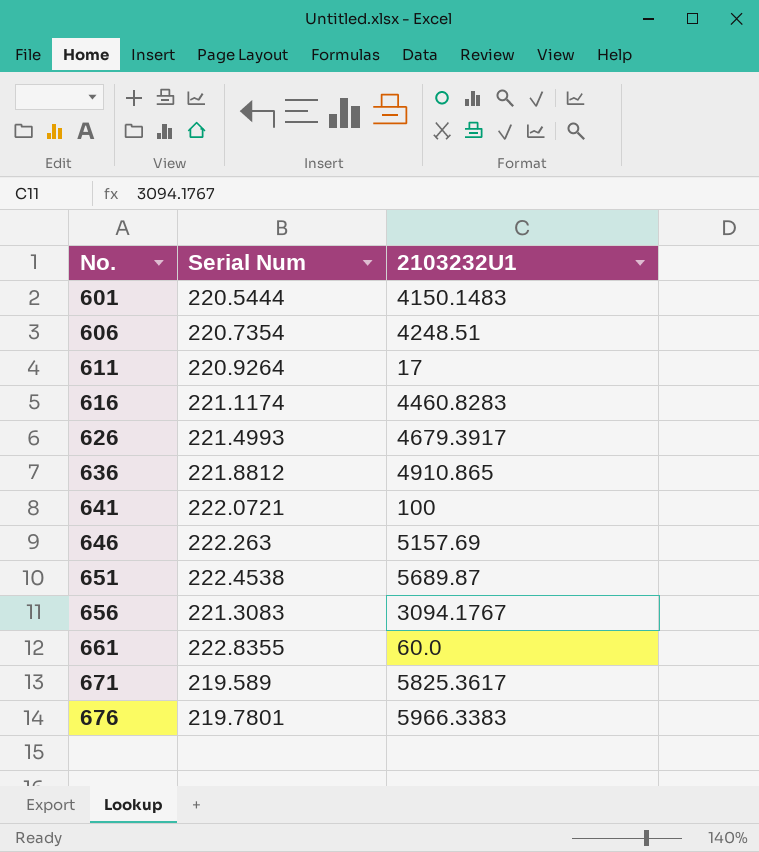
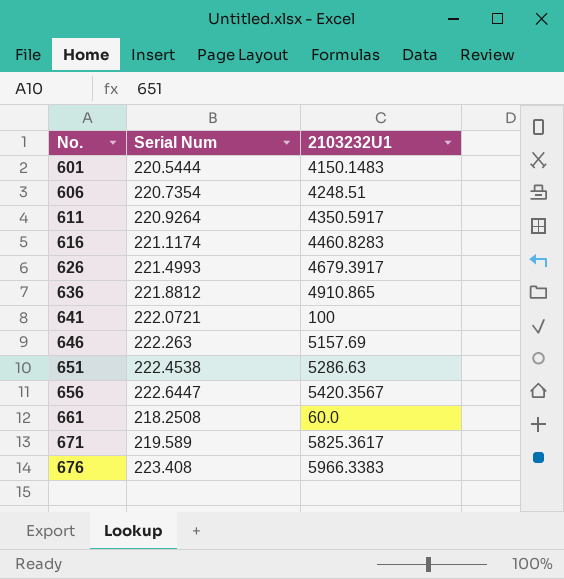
611 | 2103232U1: 17 -> 4350.5917
651 | 2103232U1: 5689.87 -> 5286.63
656 | Serial Num: 221.3083 -> 222.6447
656 | 2103232U1: 3094.1767 -> 5420.3567
661 | Serial Num: 222.8355 -> 218.2508
676 | Serial Num: 219.7801 -> 223.408

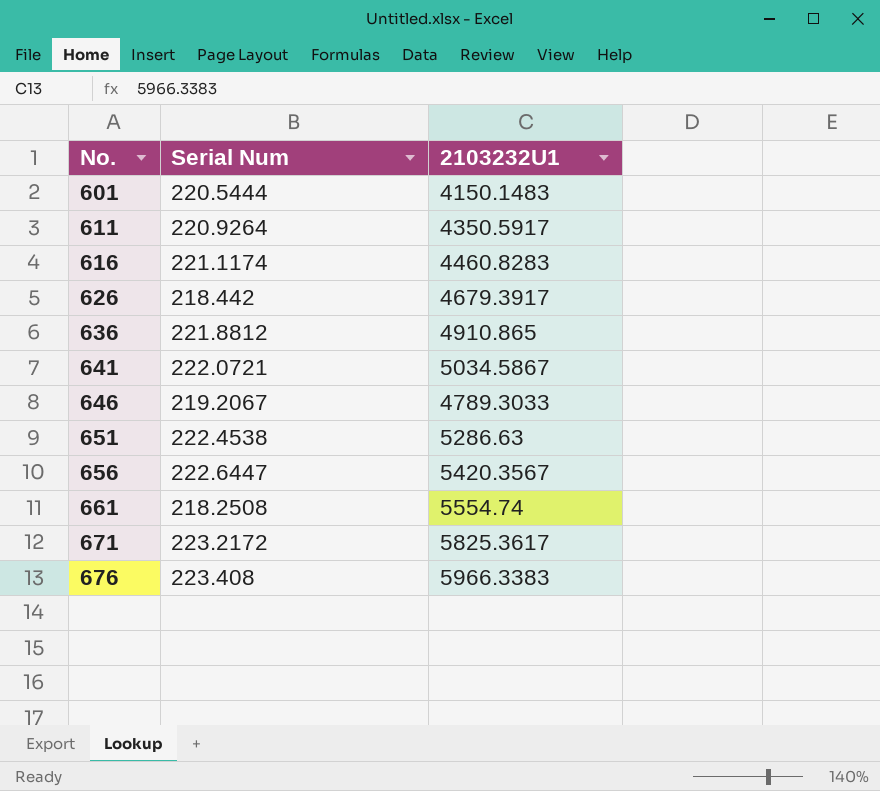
row 606: 220.7354 | 4248.51 -> none
626 | Serial Num: 221.4993 -> 218.442
641 | 2103232U1: 100 -> 5034.5867
646 | Serial Num: 222.263 -> 219.2067
646 | 2103232U1: 5157.69 -> 4789.3033
661 | 2103232U1: 60.0 -> 5554.74
671 | Serial Num: 219.589 -> 223.2172

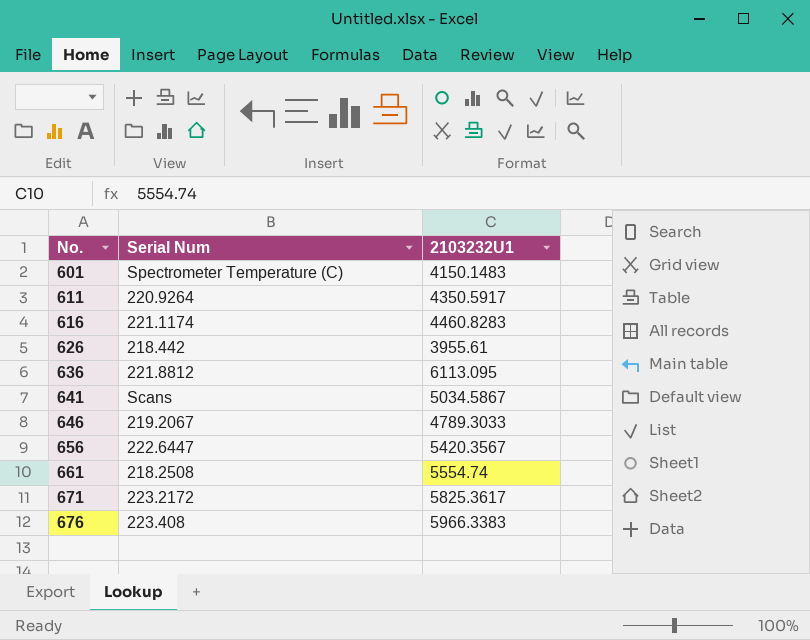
row 651: 222.4538 | 5286.63 -> none
601 | Serial Num: 220.5444 -> Spectrometer Temperature (C)
626 | 2103232U1: 4679.3917 -> 3955.61
636 | 2103232U1: 4910.865 -> 6113.095
641 | Serial Num: 222.0721 -> Scans

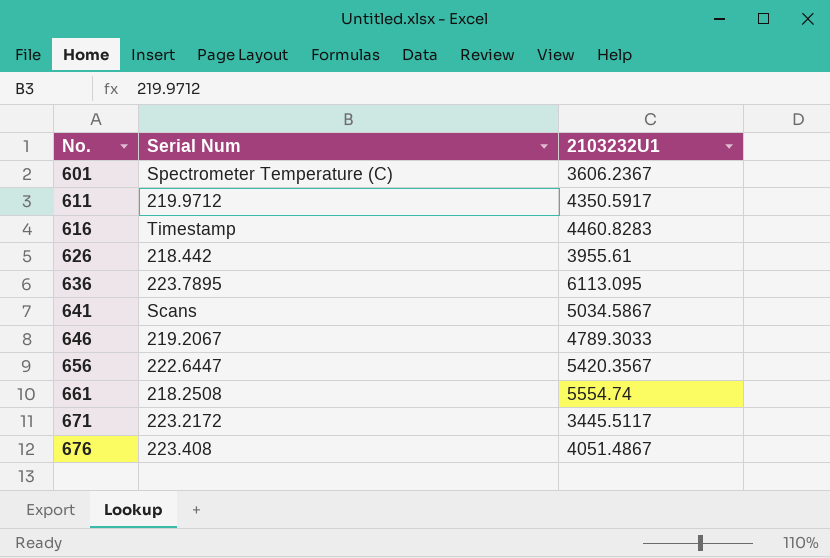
601 | 2103232U1: 4150.1483 -> 3606.2367
611 | Serial Num: 220.9264 -> 219.9712
616 | Serial Num: 221.1174 -> Timestamp
636 | Serial Num: 221.8812 -> 223.7895
671 | 2103232U1: 5825.3617 -> 3445.5117
676 | 2103232U1: 5966.3383 -> 4051.4867

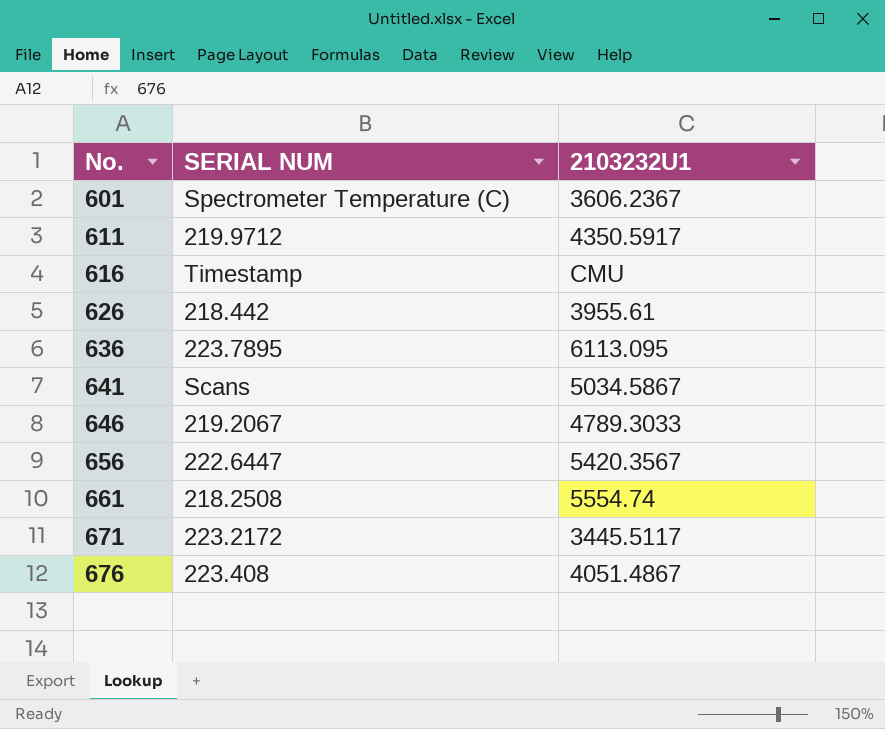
column name: Serial Num -> SERIAL NUM
616 | 2103232U1: 4460.8283 -> CMU

